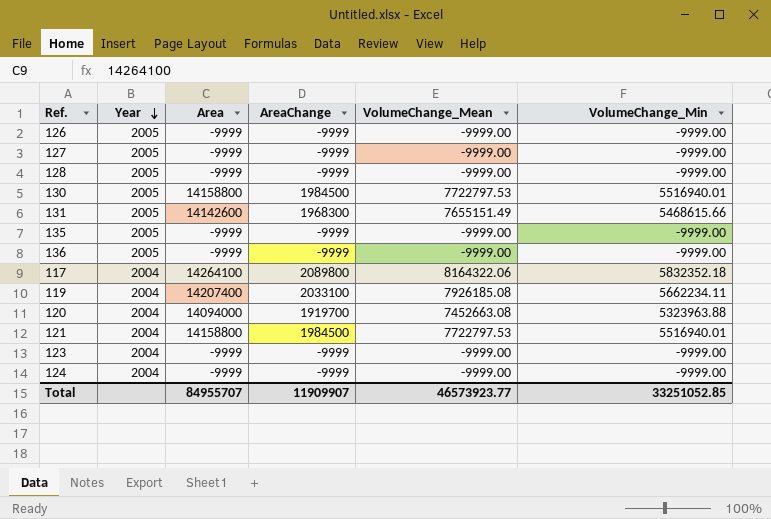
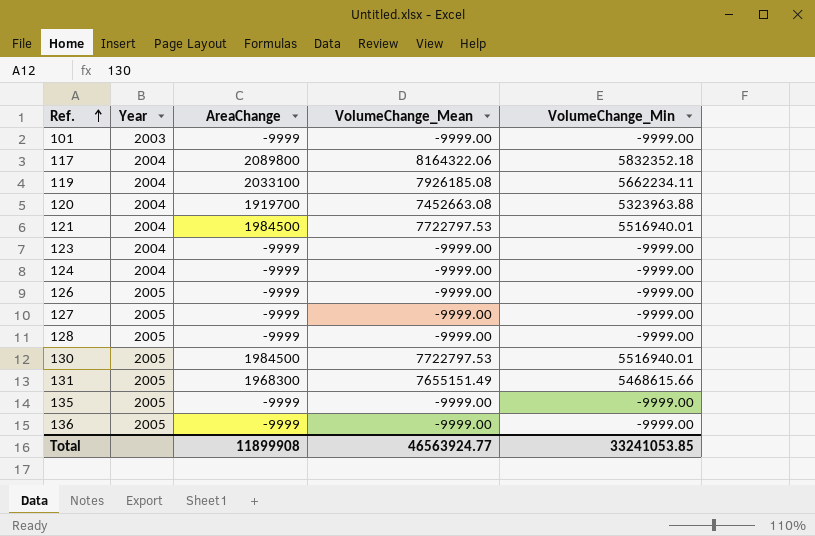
row order: Year descending -> Ref. ascending
column Area | position: 3 -> none
row 101: none -> 2003 | -9999 | -9999.00 | -9999.00
Total | AreaChange: 11909907 -> 11899908
Total | VolumeChange_Mean: 46573923.77 -> 46563924.77
Total | VolumeChange_Min: 33251052.85 -> 33241053.85

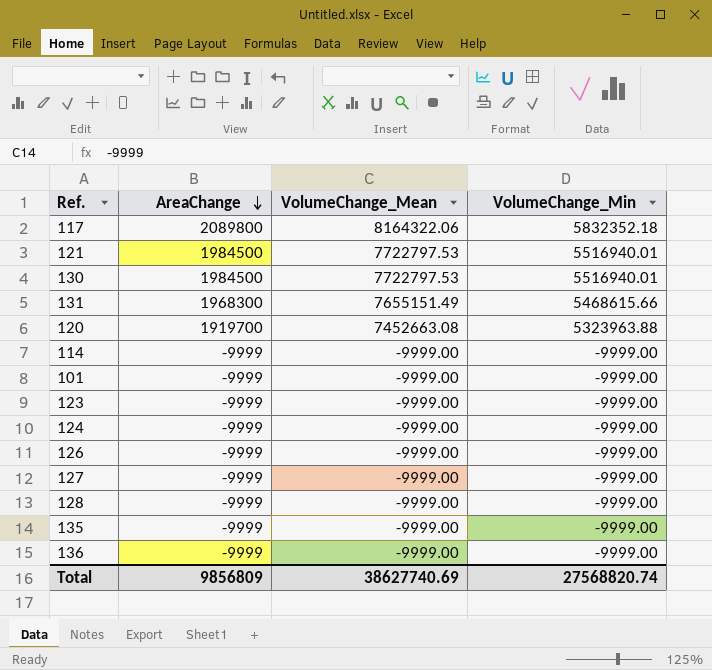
row order: Ref. ascending -> AreaChange descending
column Year | position: 2 -> none
row 119: 2004 | 2033100 | 7926185.08 | 5662234.11 -> none
row 114: none -> -9999 | -9999.00 | -9999.00
Total | AreaChange: 11899908 -> 9856809
Total | VolumeChange_Mean: 46563924.77 -> 38627740.69
Total | VolumeChange_Min: 33241053.85 -> 27568820.74

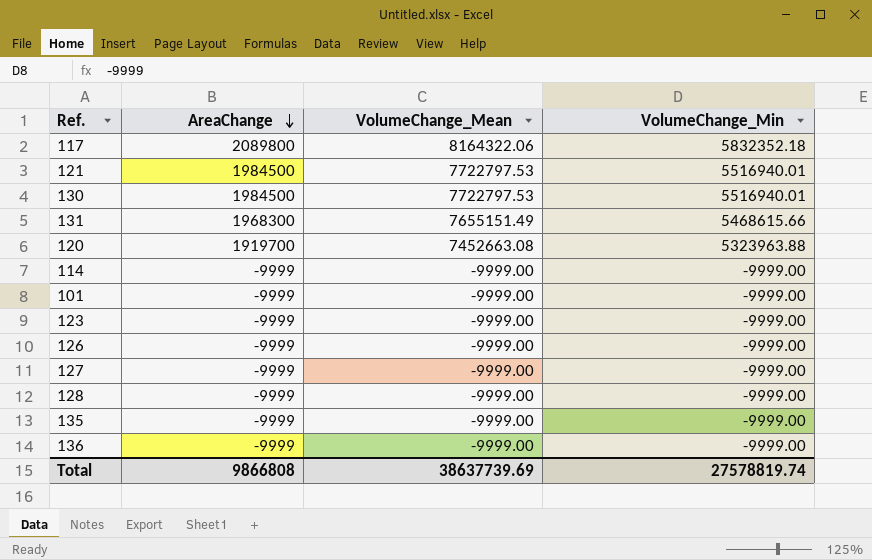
row 124: -9999 | -9999.00 | -9999.00 -> none
Total | AreaChange: 9856809 -> 9866808
Total | VolumeChange_Mean: 38627740.69 -> 38637739.69
Total | VolumeChange_Min: 27568820.74 -> 27578819.74

